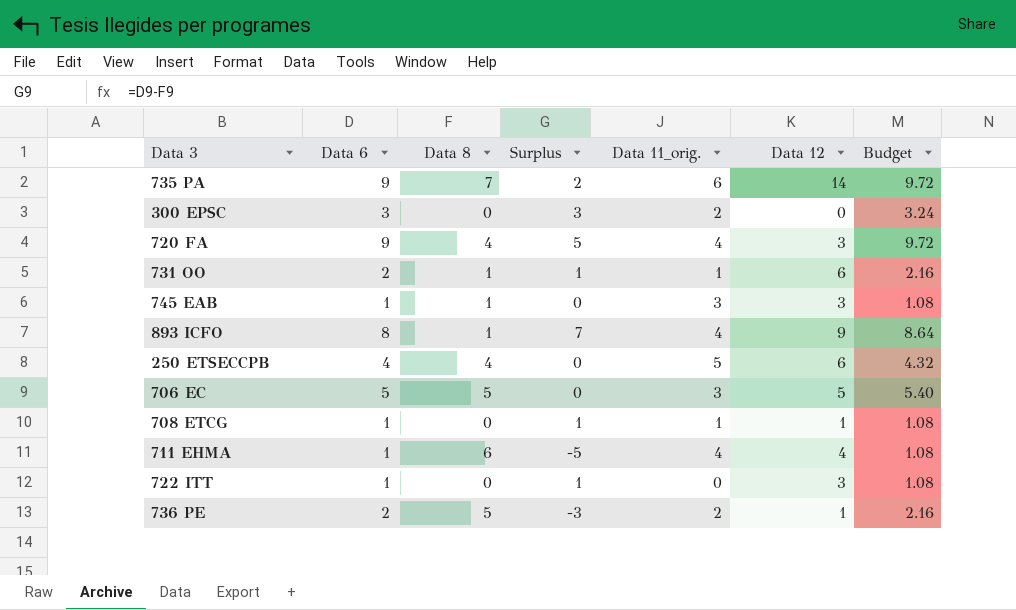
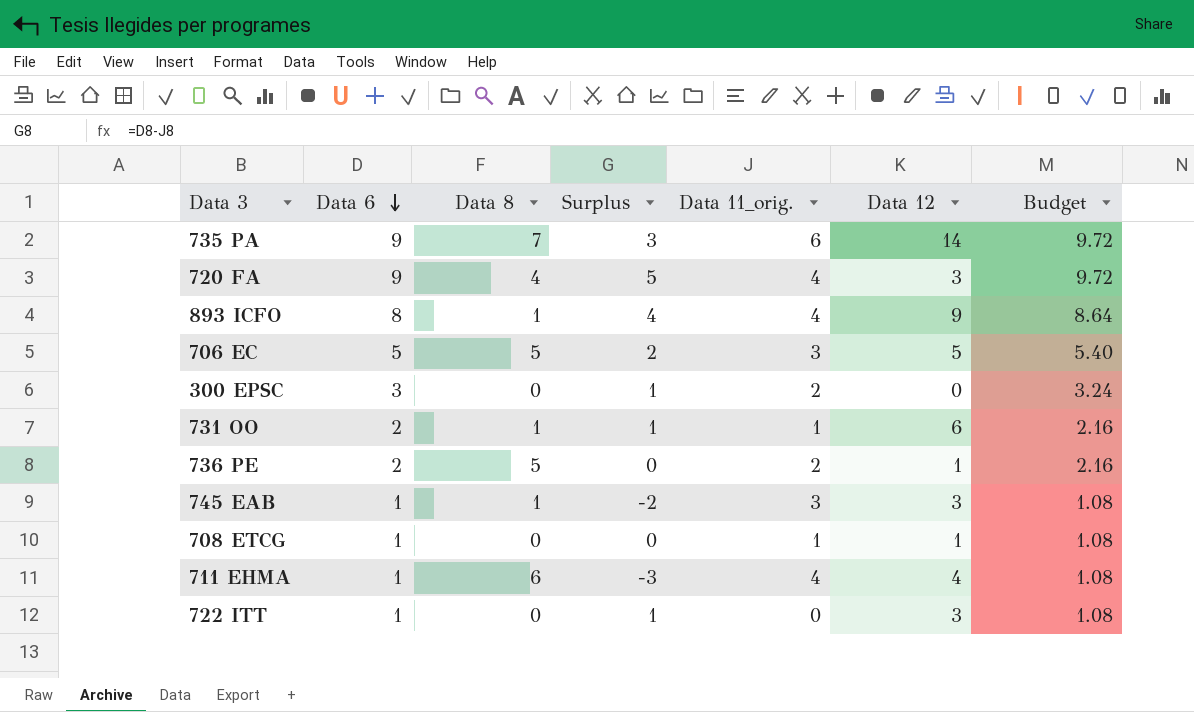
row order: none -> Data 6 descending
column Surplus | formula: [Data 6] - [Data 8] -> [Data 6] - [Data 11_orig.]
row 250 ETSECCPB: 4 | 4 | 0 | 5 | 6 | 4.32 -> none

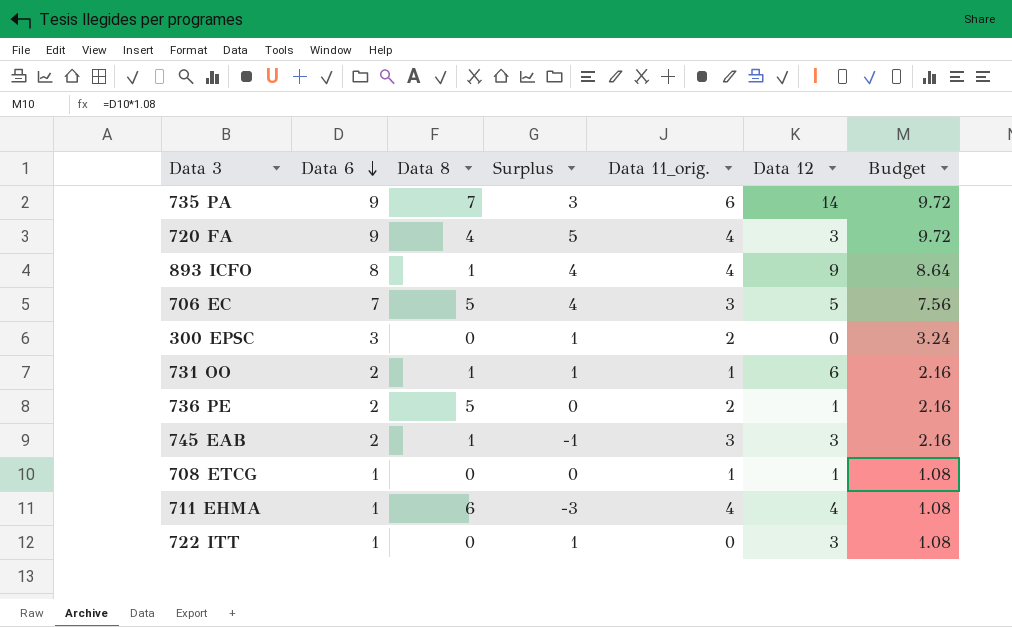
706 EC | Data 6: 5 -> 7
706 EC | Surplus: 2 -> 4
706 EC | Budget: 5.40 -> 7.56
745 EAB | Data 6: 1 -> 2
745 EAB | Surplus: -2 -> -1
745 EAB | Budget: 1.08 -> 2.16

